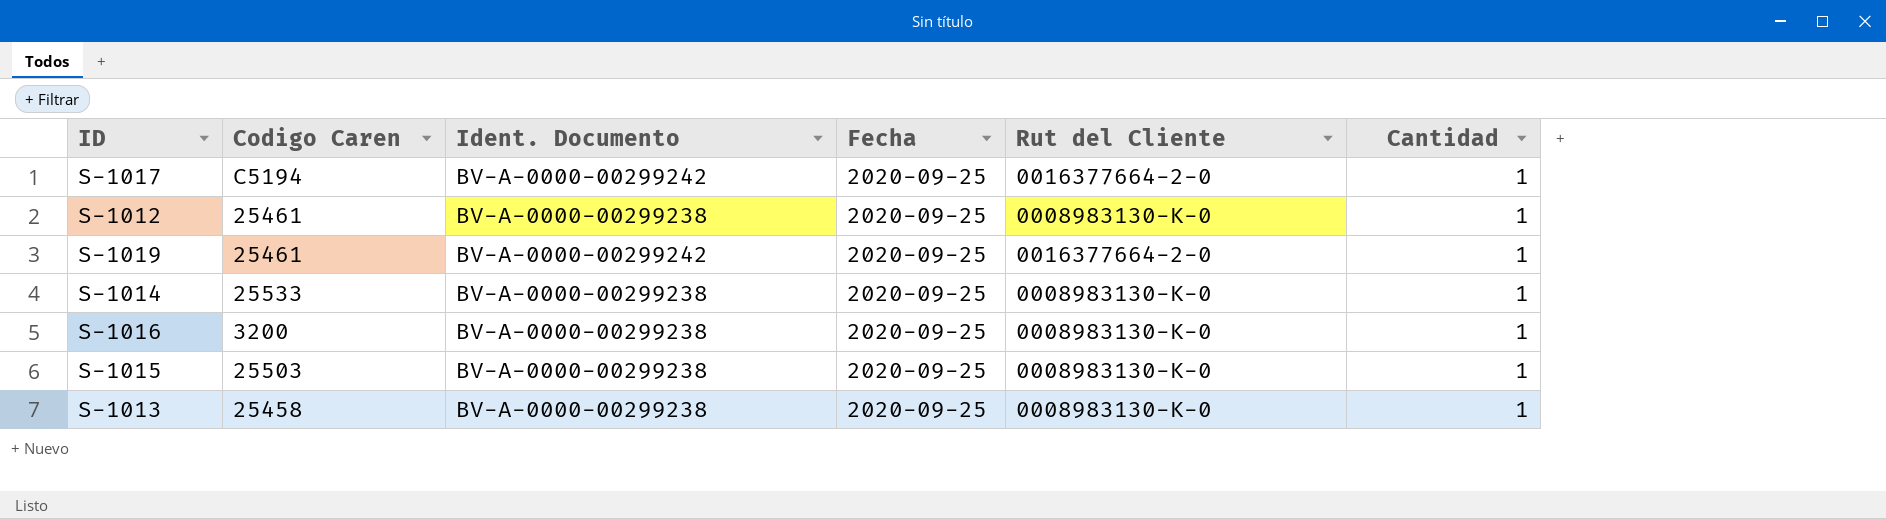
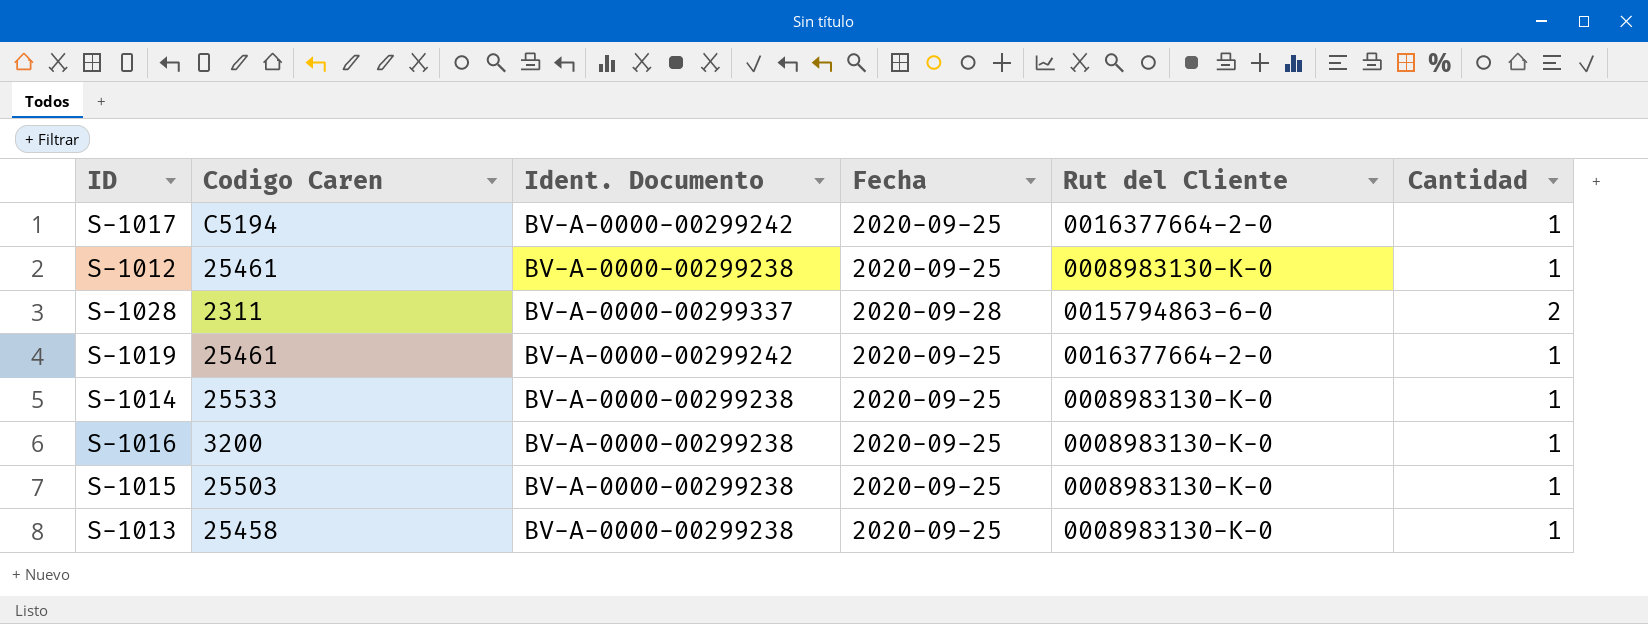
row S-1028: none -> 2311 | BV-A-0000-00299337 | 2020-09-28 | 0015794863-6-0 | 2

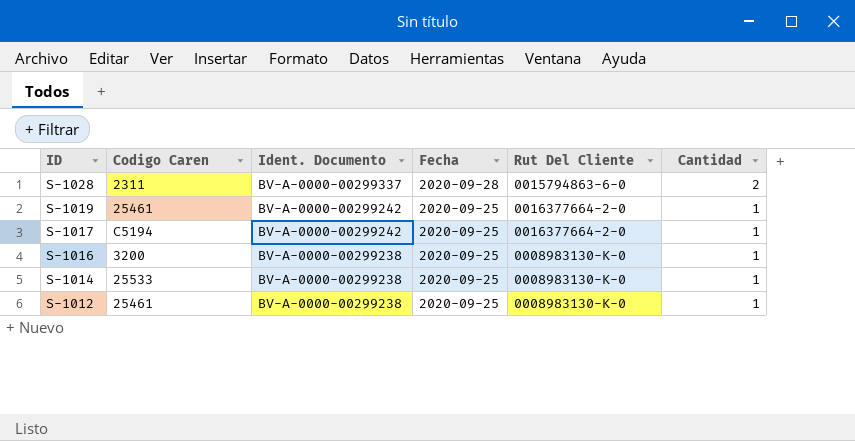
row order: none -> ID descending
column name: Rut del Cliente -> Rut Del Cliente
row S-1015: 25503 | BV-A-0000-00299238 | 2020-09-25 | 0008983130-K-0 | 1 -> none
row S-1013: 25458 | BV-A-0000-00299238 | 2020-09-25 | 0008983130-K-0 | 1 -> none

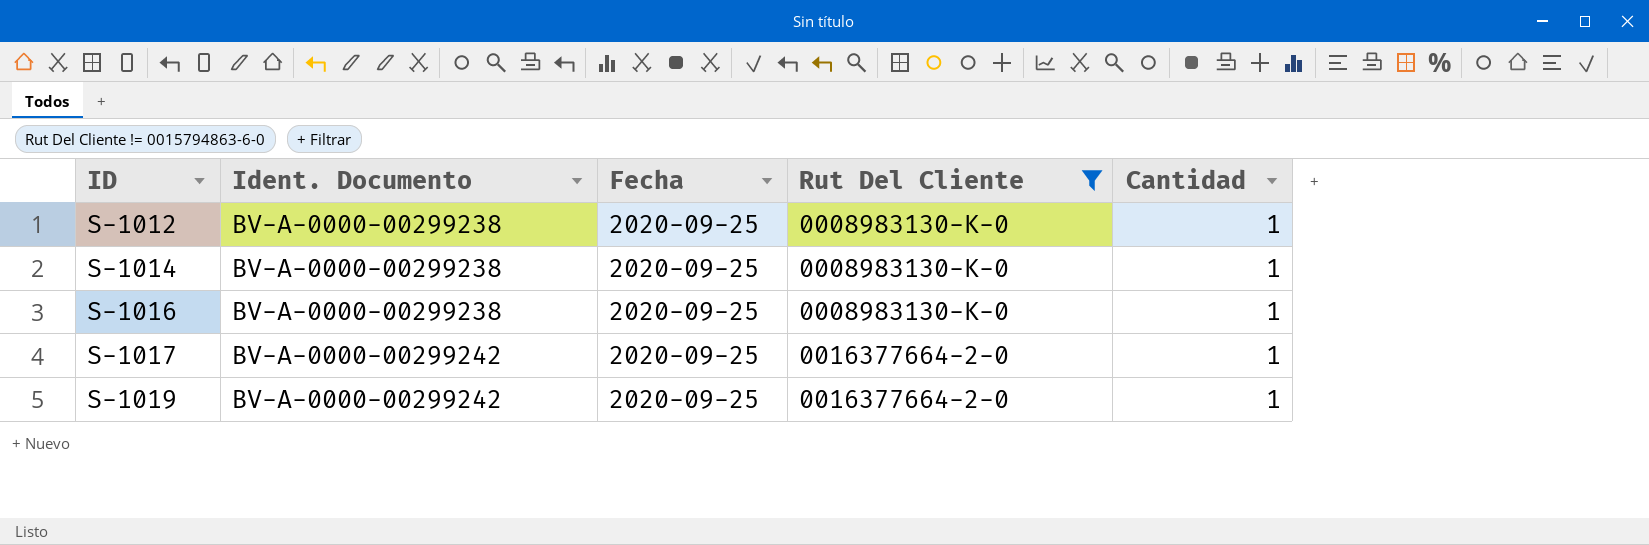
filter: none -> Rut Del Cliente != 0015794863-6-0
row order: ID descending -> ID ascending
column Codigo Caren | position: 2 -> none

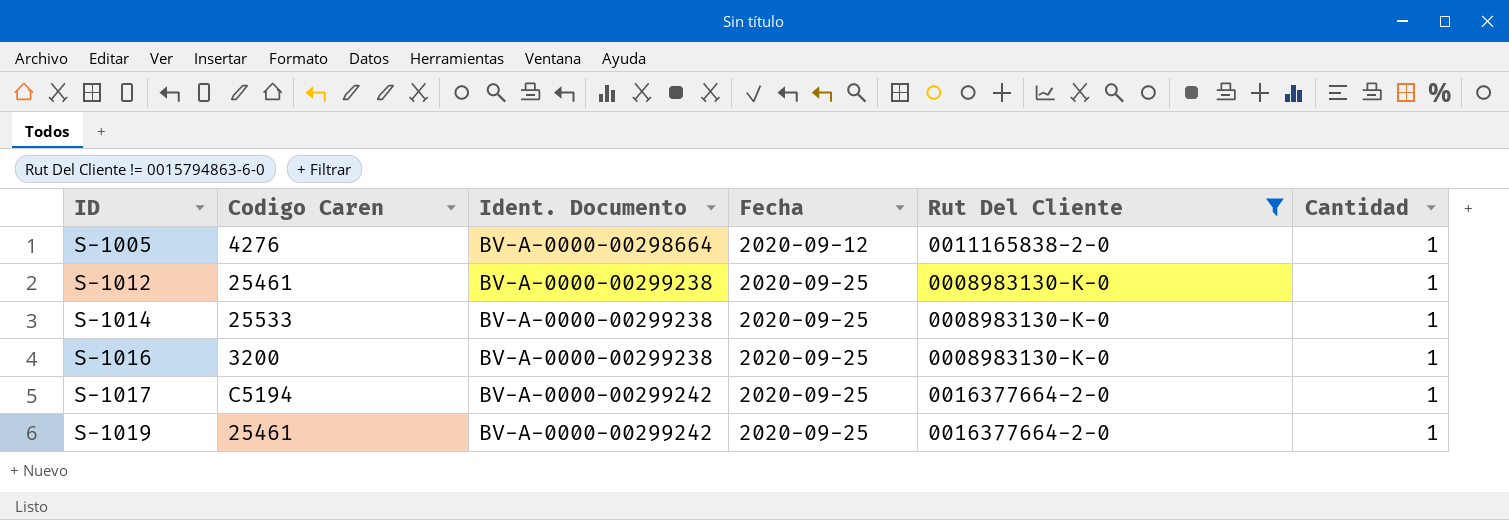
column Codigo Caren | position: none -> 2
row S-1005: none -> 4276 | BV-A-0000-00298664 | 2020-09-12 | 0011165838-2-0 | 1

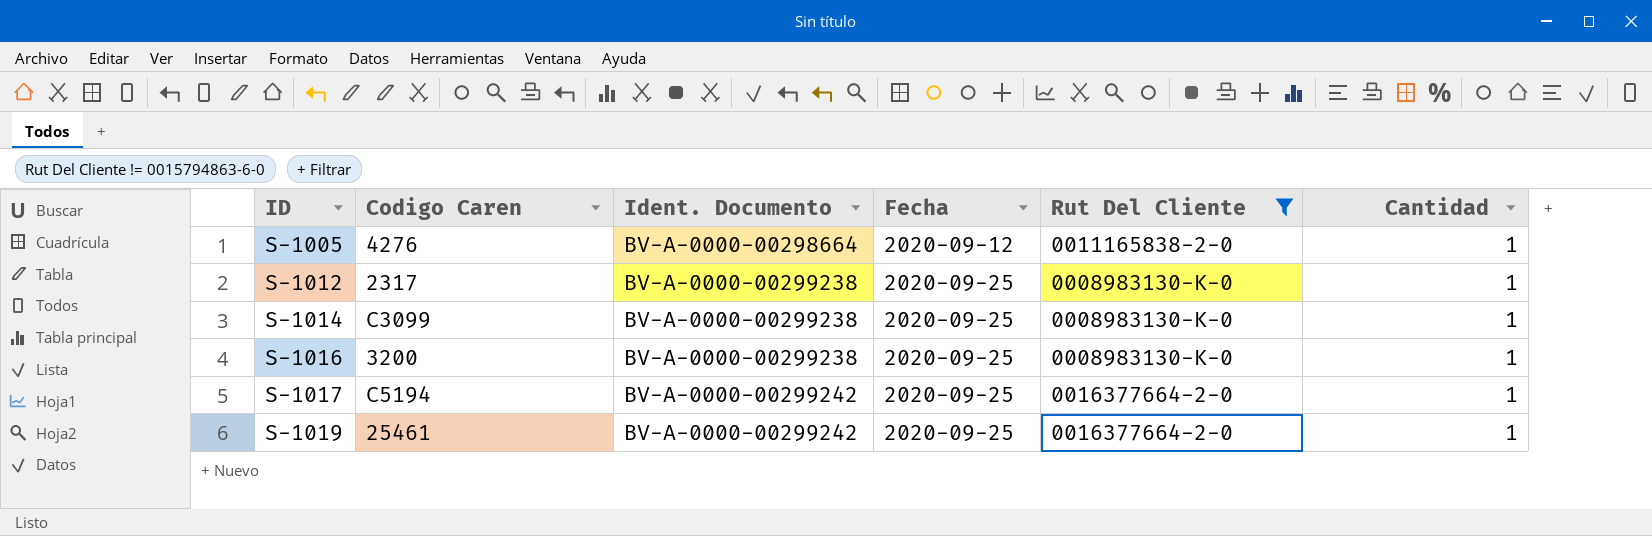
S-1012 | Codigo Caren: 25461 -> 2317
S-1014 | Codigo Caren: 25533 -> C3099

